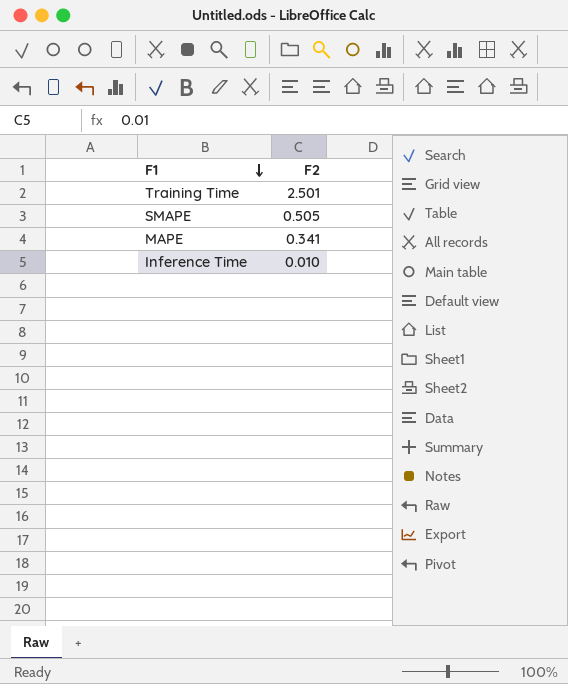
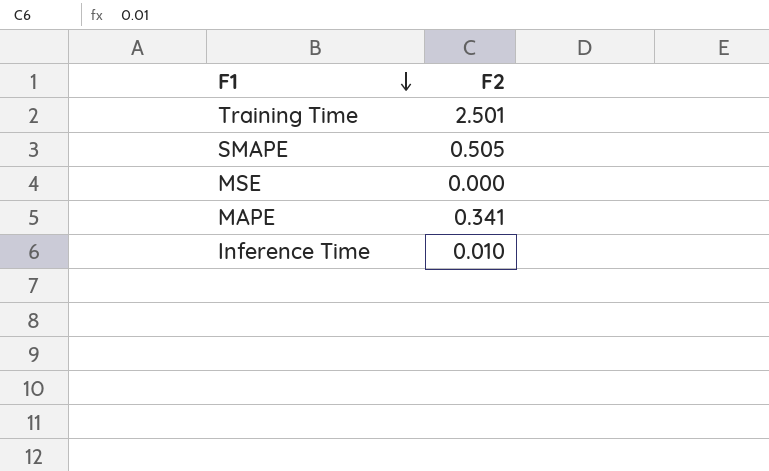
row MSE: none -> 0.000

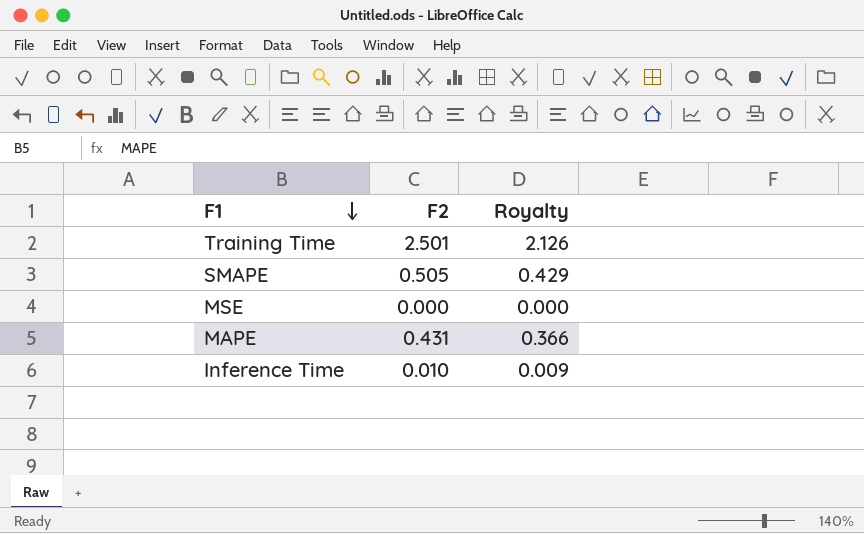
column Royalty | formula: none -> [F2] * 0.85
MAPE | F2: 0.341 -> 0.431

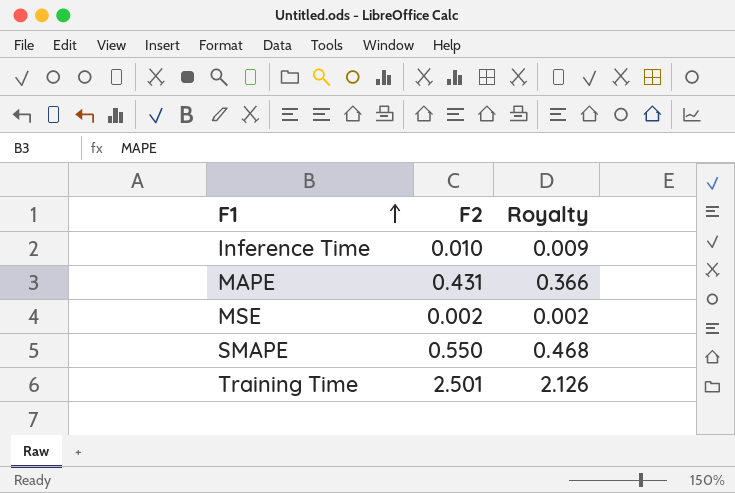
row order: F1 descending -> F1 ascending
MSE | F2: 0.000 -> 0.002
MSE | Royalty: 0.000 -> 0.002
SMAPE | F2: 0.505 -> 0.550
SMAPE | Royalty: 0.429 -> 0.468

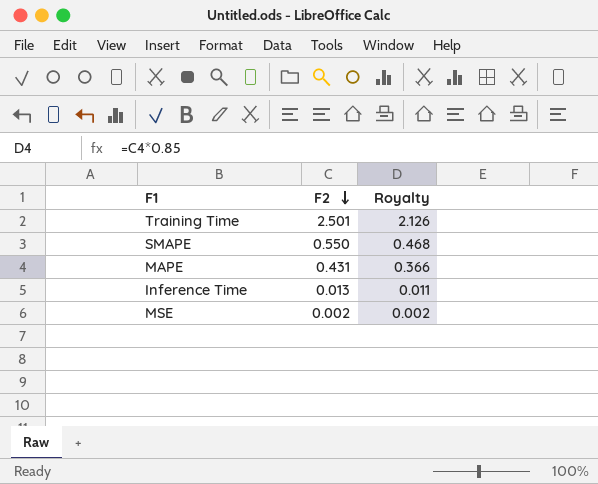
row order: F1 ascending -> F2 descending
Inference Time | F2: 0.010 -> 0.013
Inference Time | Royalty: 0.009 -> 0.011

